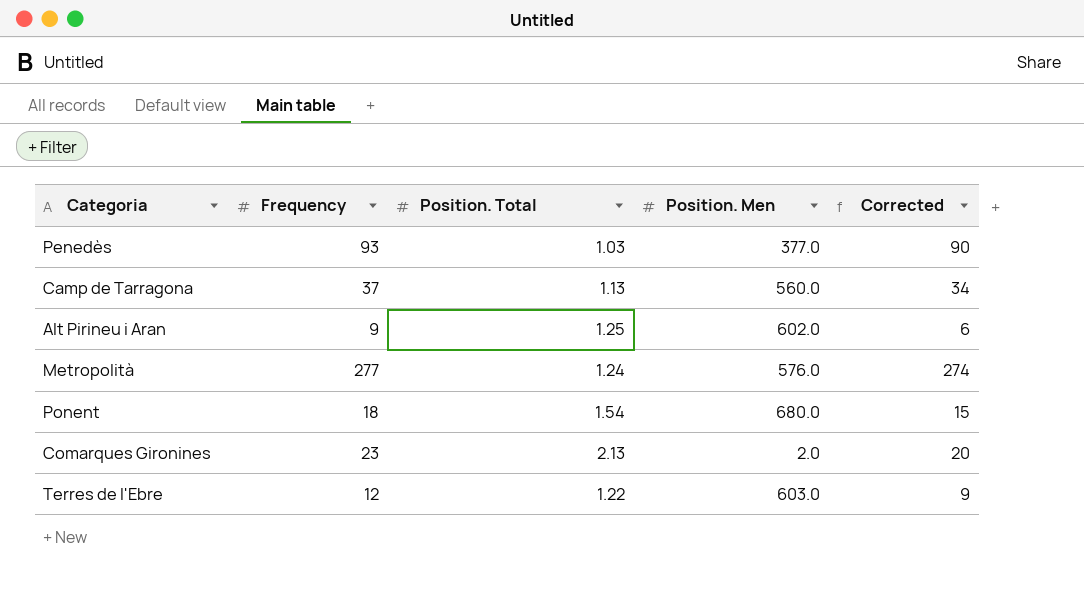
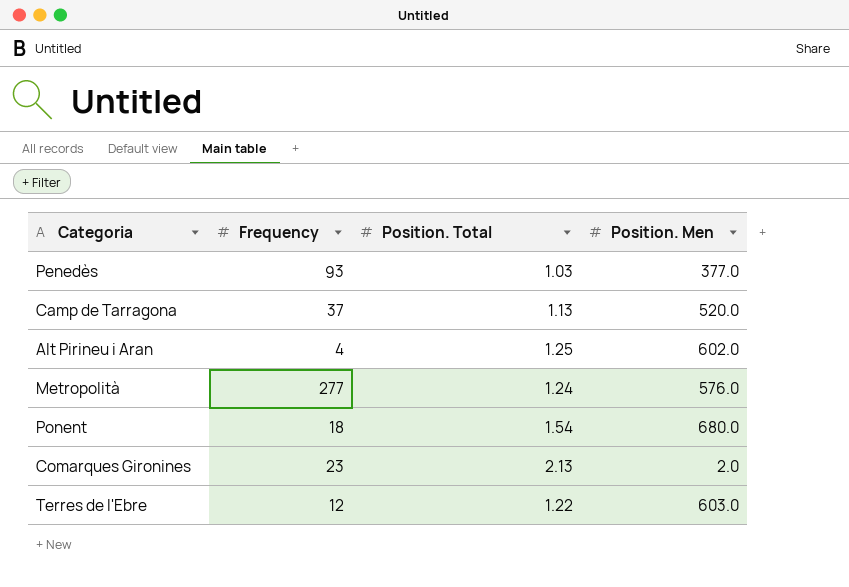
column Corrected | formula: [Frequency] - 3 -> none
Camp de Tarragona | Position. Men: 560.0 -> 520.0
Alt Pirineu i Aran | Frequency: 9 -> 4

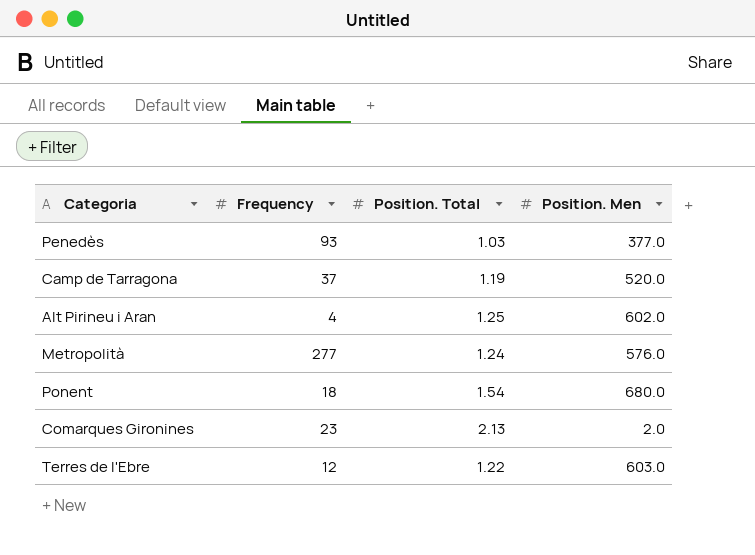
Camp de Tarragona | Position. Total: 1.13 -> 1.19

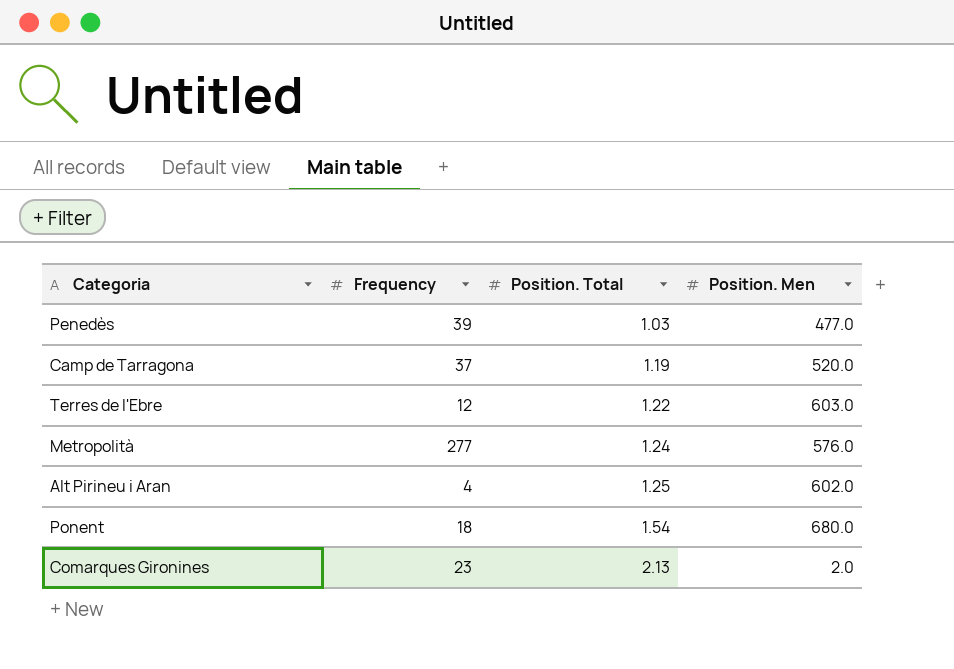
row order: none -> Position. Total ascending
Penedès | Frequency: 93 -> 39
Penedès | Position. Men: 377.0 -> 477.0

